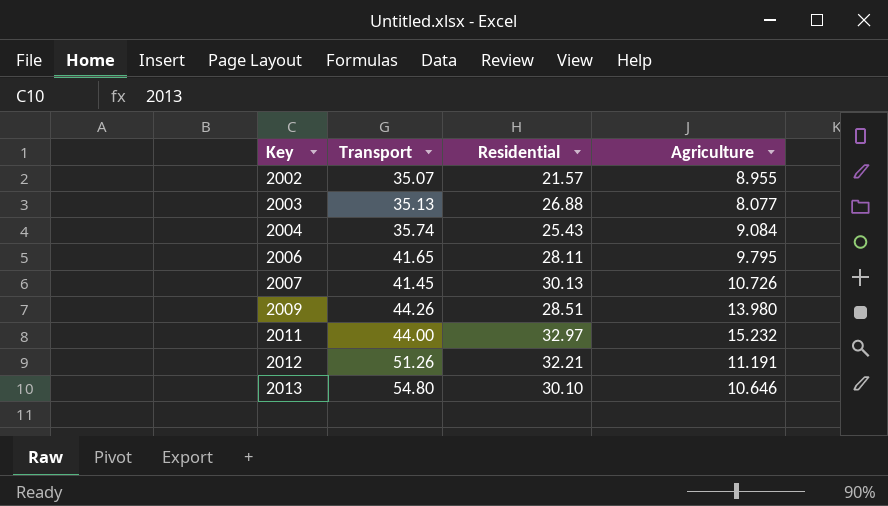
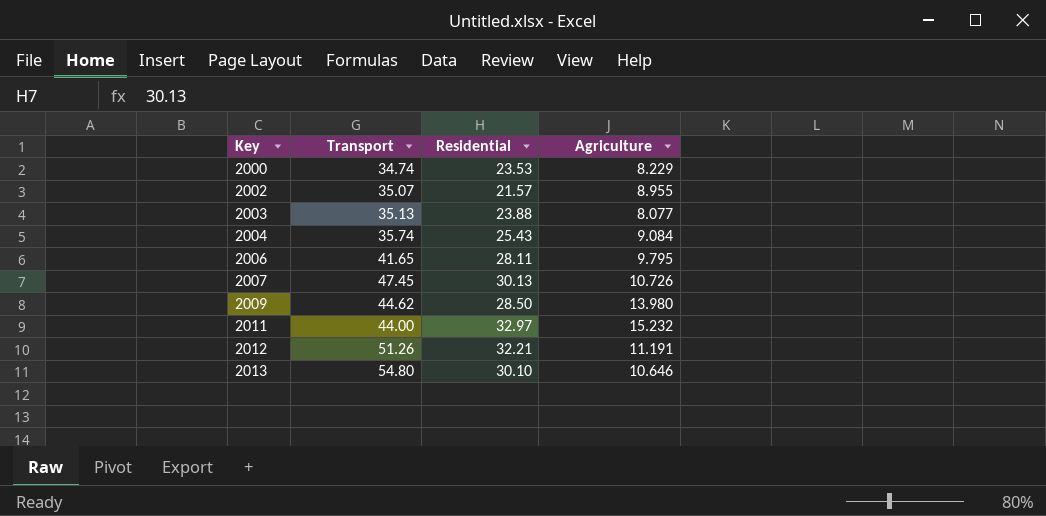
row 2000: none -> 34.74 | 23.53 | 8.229
2003 | Residential: 26.88 -> 23.88
2007 | Transport: 41.45 -> 47.45
2009 | Transport: 44.26 -> 44.62
2009 | Residential: 28.51 -> 28.50

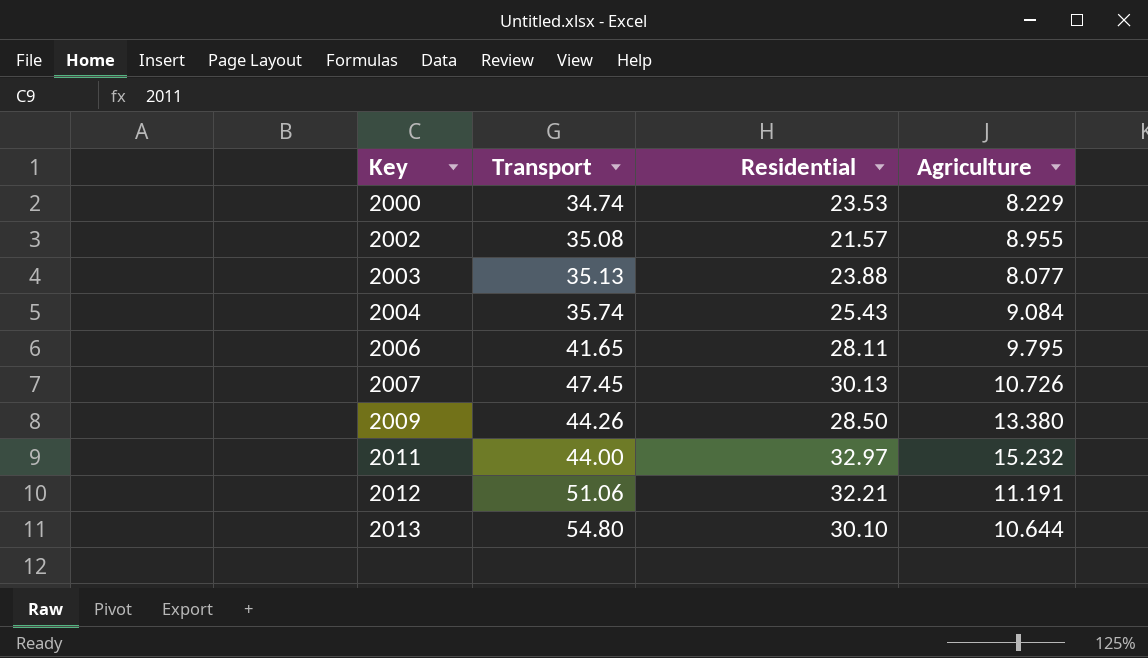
2002 | Transport: 35.07 -> 35.08
2009 | Transport: 44.62 -> 44.26
2009 | Agriculture: 13.980 -> 13.380
2012 | Transport: 51.26 -> 51.06
2013 | Agriculture: 10.646 -> 10.644

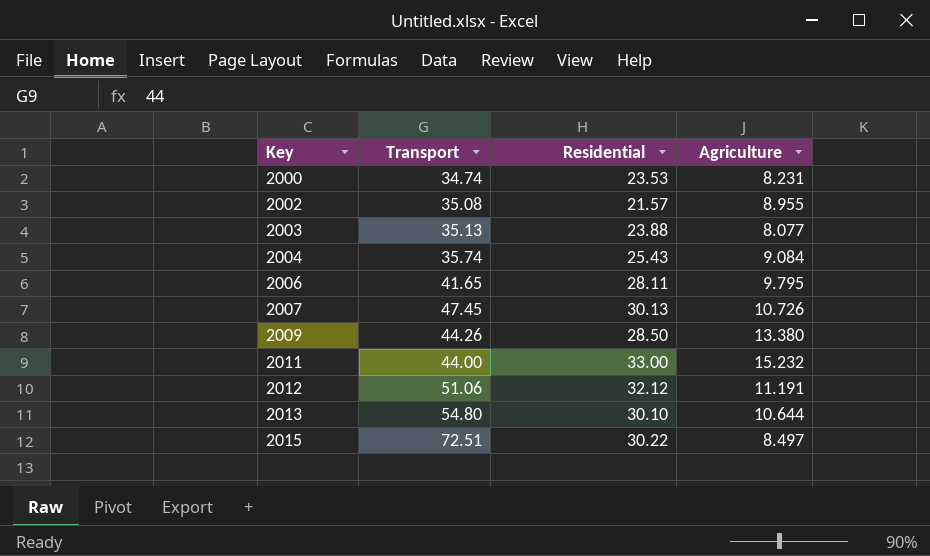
2000 | Agriculture: 8.229 -> 8.231
2011 | Residential: 32.97 -> 33.00
2012 | Residential: 32.21 -> 32.12
row 2015: none -> 72.51 | 30.22 | 8.497

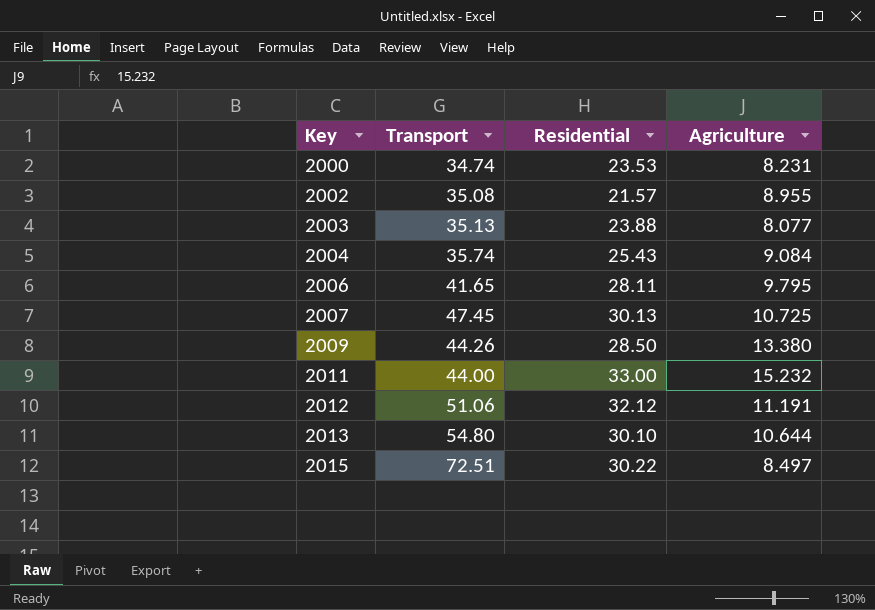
2007 | Agriculture: 10.726 -> 10.725

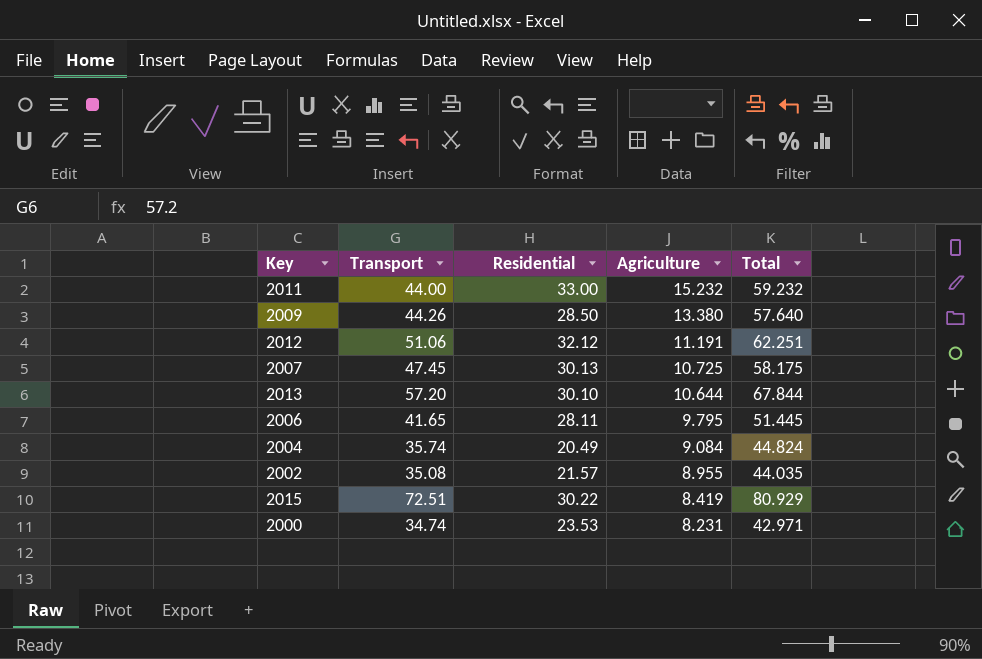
row order: Key ascending -> Agriculture descending
column Total | formula: none -> [Transport] + [Agriculture]
row 2003: 35.13 | 23.88 | 8.077 -> none
2013 | Transport: 54.80 -> 57.20
2004 | Residential: 25.43 -> 20.49
2015 | Agriculture: 8.497 -> 8.419

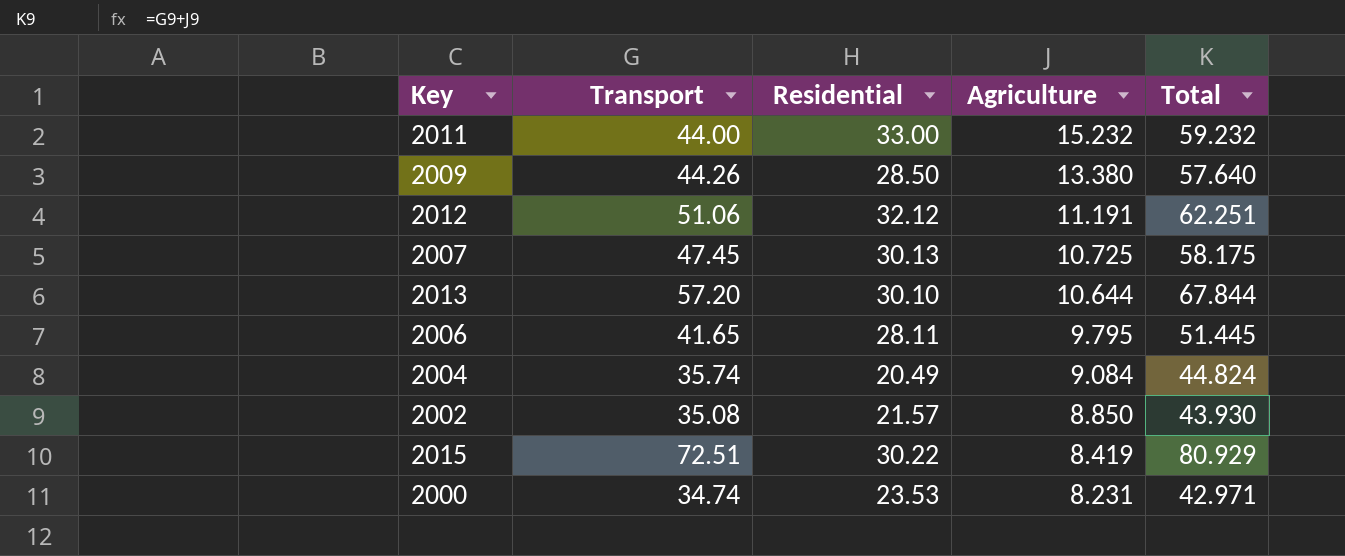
2002 | Agriculture: 8.955 -> 8.850
2002 | Total: 44.035 -> 43.930

